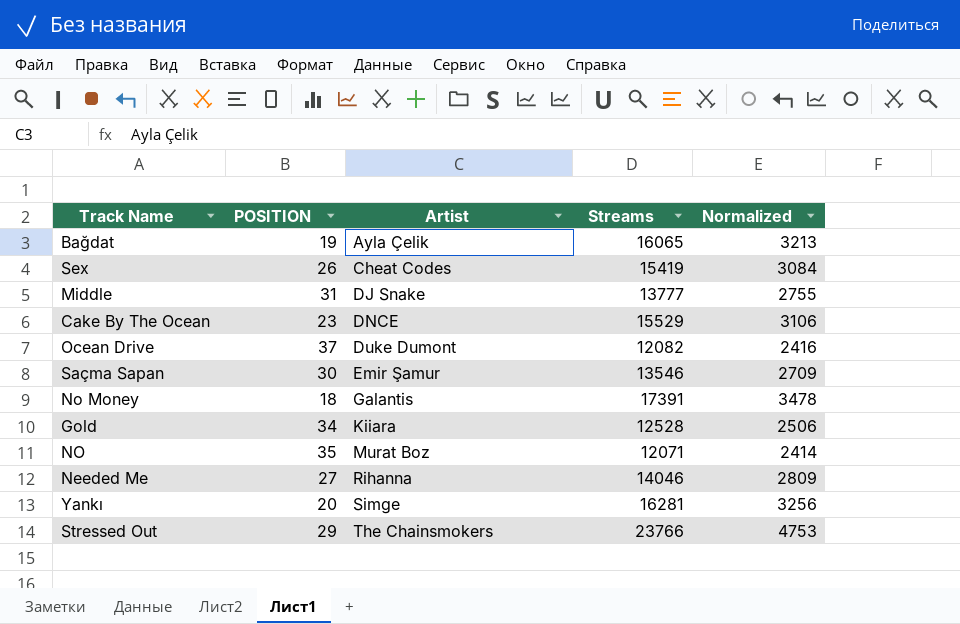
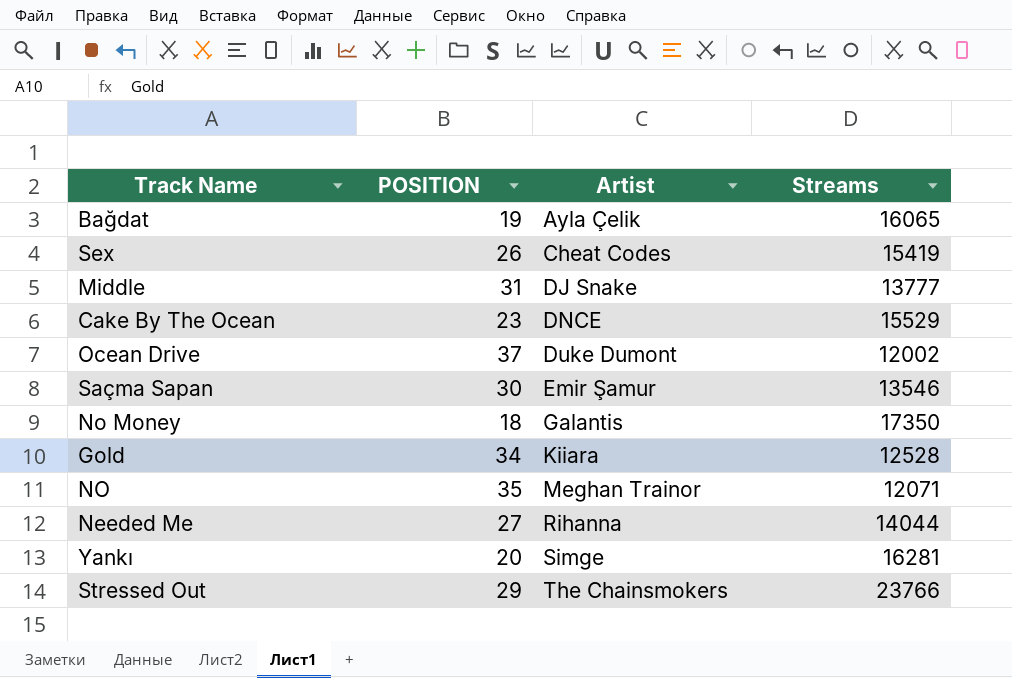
column Normalized | formula: [Streams] * 0.2 -> none
Ocean Drive | Streams: 12082 -> 12002
No Money | Streams: 17391 -> 17350
NO | Artist: Murat Boz -> Meghan Trainor
Needed Me | Streams: 14046 -> 14044

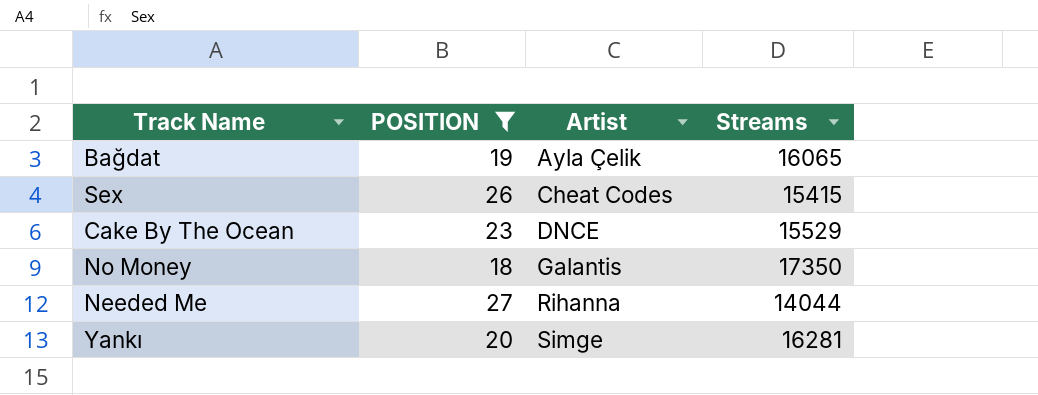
filter: none -> POSITION <= 27
Sex | Streams: 15419 -> 15415

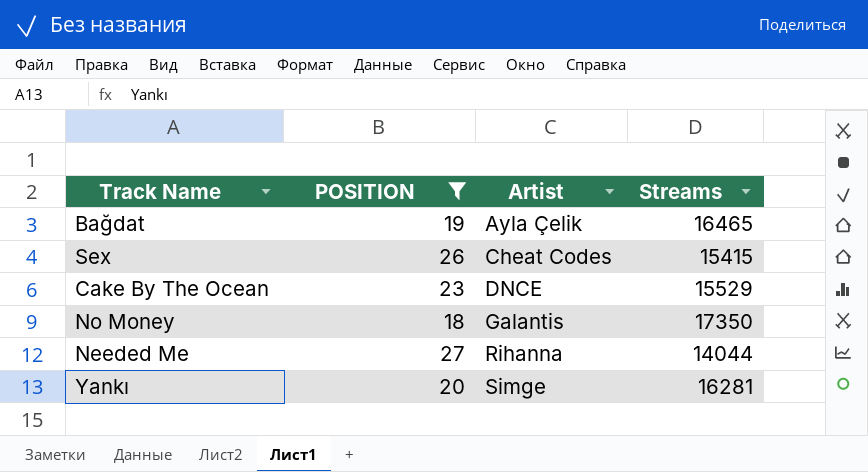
Bağdat | Streams: 16065 -> 16465

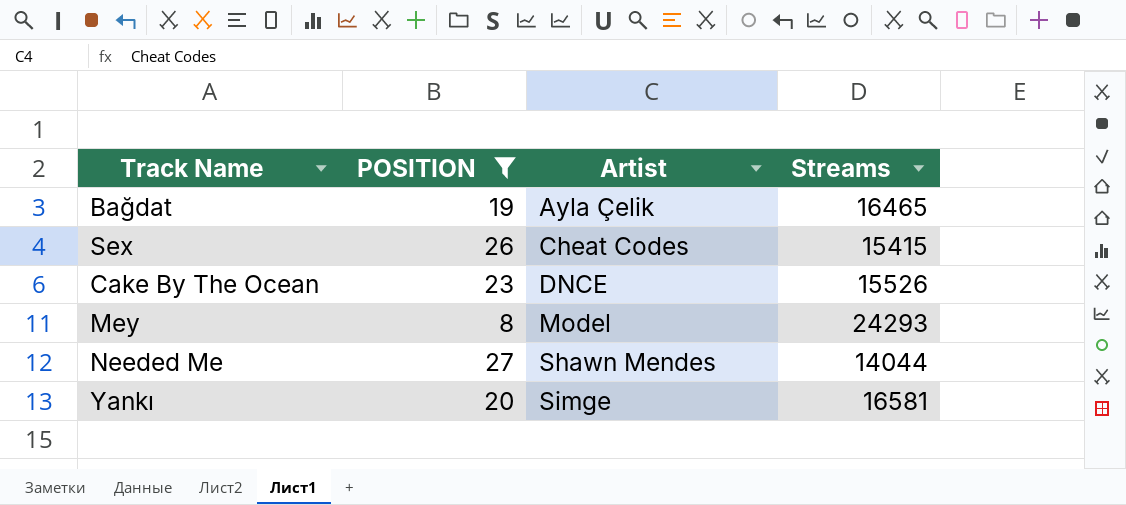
row No Money: 18 | Galantis | 17350 -> none
Cake By The Ocean | Streams: 15529 -> 15526
row Mey: none -> 8 | Model | 24293
Needed Me | Artist: Rihanna -> Shawn Mendes
Yankı | Streams: 16281 -> 16581

